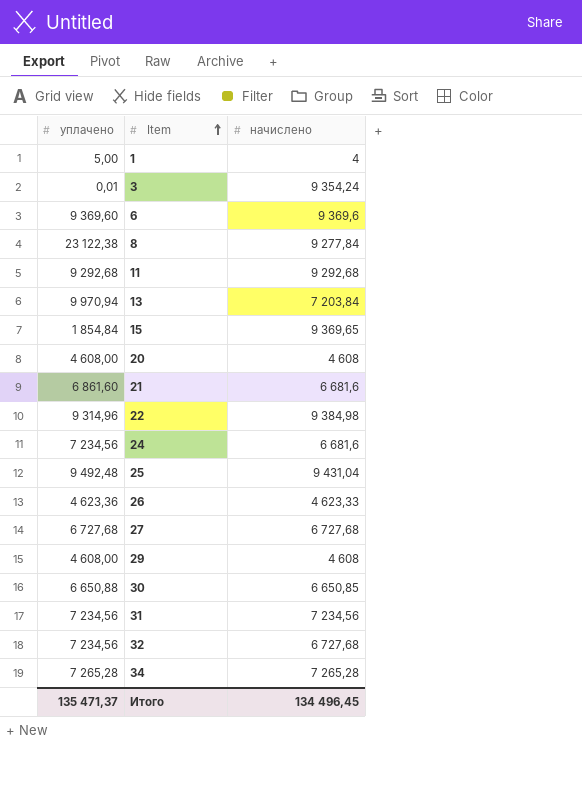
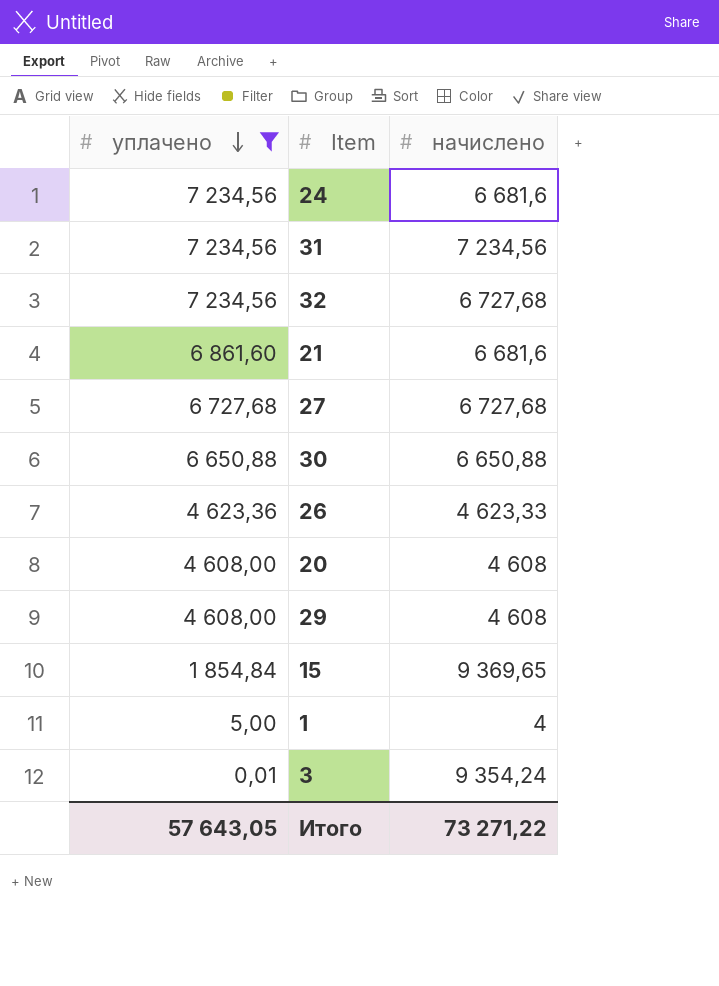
filter: none -> уплачено <= 7 234,56
row order: Item ascending -> уплачено descending
30 | начислено: 6 650,85 -> 6 650,88
Итого | уплачено: 135 471,37 -> 57 643,05
Итого | начислено: 134 496,45 -> 73 271,22

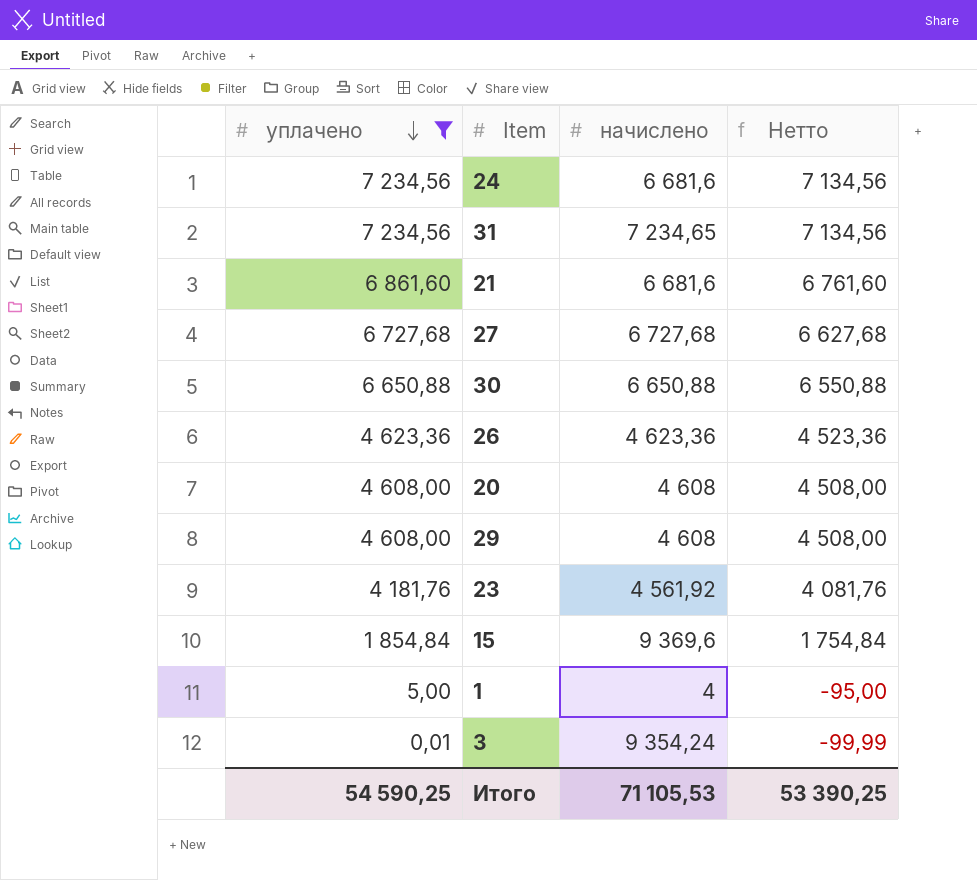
column Нетто | formula: none -> [уплачено] - 100
row 32: 7 234,56 | 6 727,68 -> none
31 | начислено: 7 234,56 -> 7 234,65
26 | начислено: 4 623,33 -> 4 623,36
row 23: none -> 4 181,76 | 4 561,92 | 4 081,76
15 | начислено: 9 369,65 -> 9 369,6
Итого | уплачено: 57 643,05 -> 54 590,25
Итого | начислено: 73 271,22 -> 71 105,53

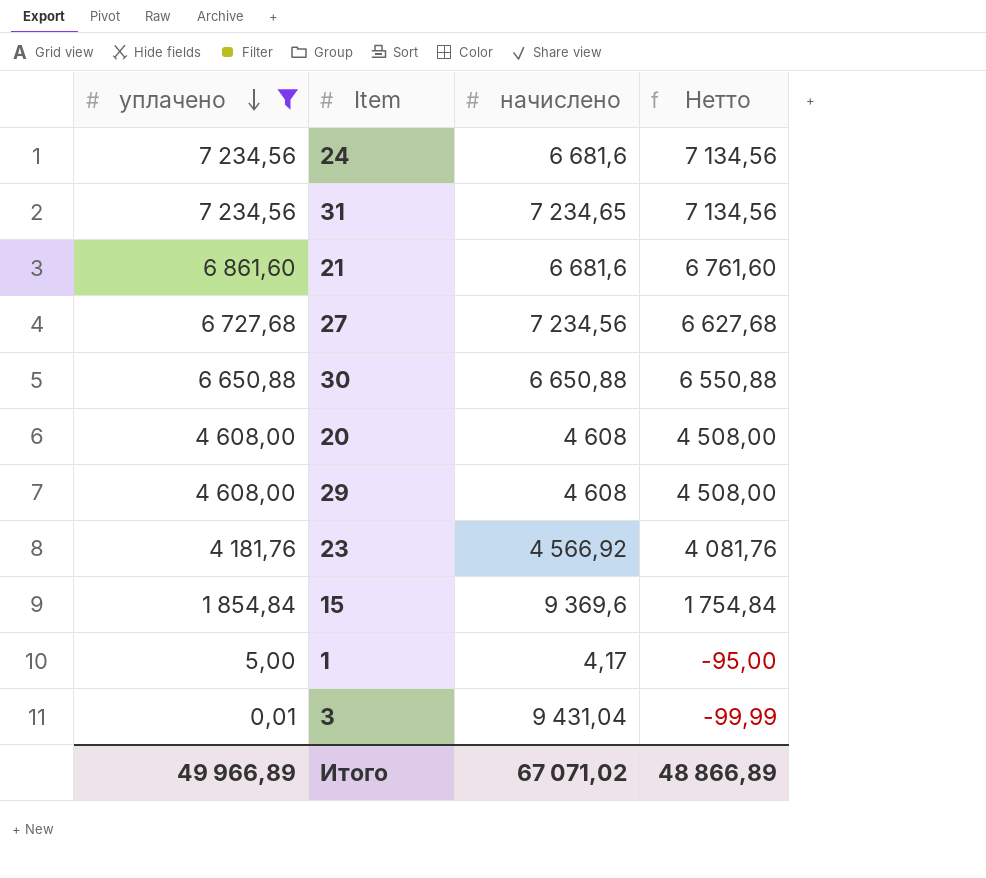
row 26: 4 623,36 | 4 623,36 | 4 523,36 -> none
27 | начислено: 6 727,68 -> 7 234,56
23 | начислено: 4 561,92 -> 4 566,92
1 | начислено: 4 -> 4,17
3 | начислено: 9 354,24 -> 9 431,04
Итого | уплачено: 54 590,25 -> 49 966,89
Итого | начислено: 71 105,53 -> 67 071,02
Итого | Нетто: 53 390,25 -> 48 866,89

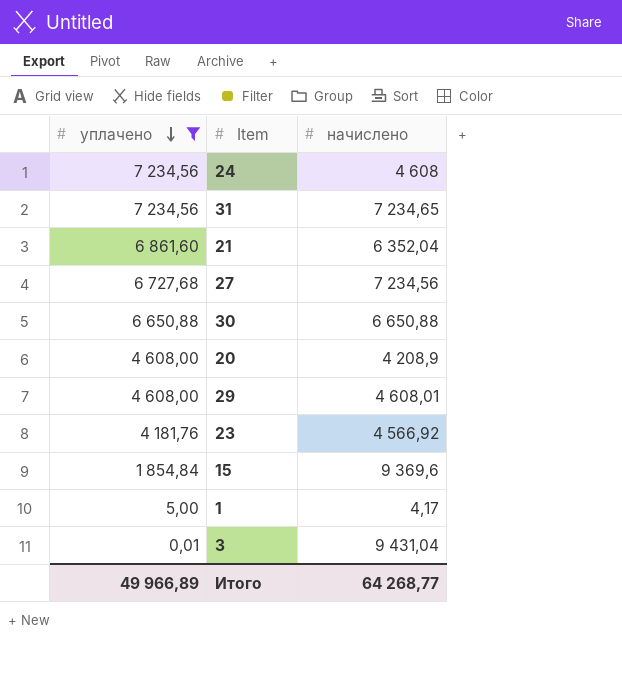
column Нетто | formula: [уплачено] - 100 -> none
24 | начислено: 6 681,6 -> 4 608
21 | начислено: 6 681,6 -> 6 352,04
20 | начислено: 4 608 -> 4 208,9
29 | начислено: 4 608 -> 4 608,01
Итого | начислено: 67 071,02 -> 64 268,77

